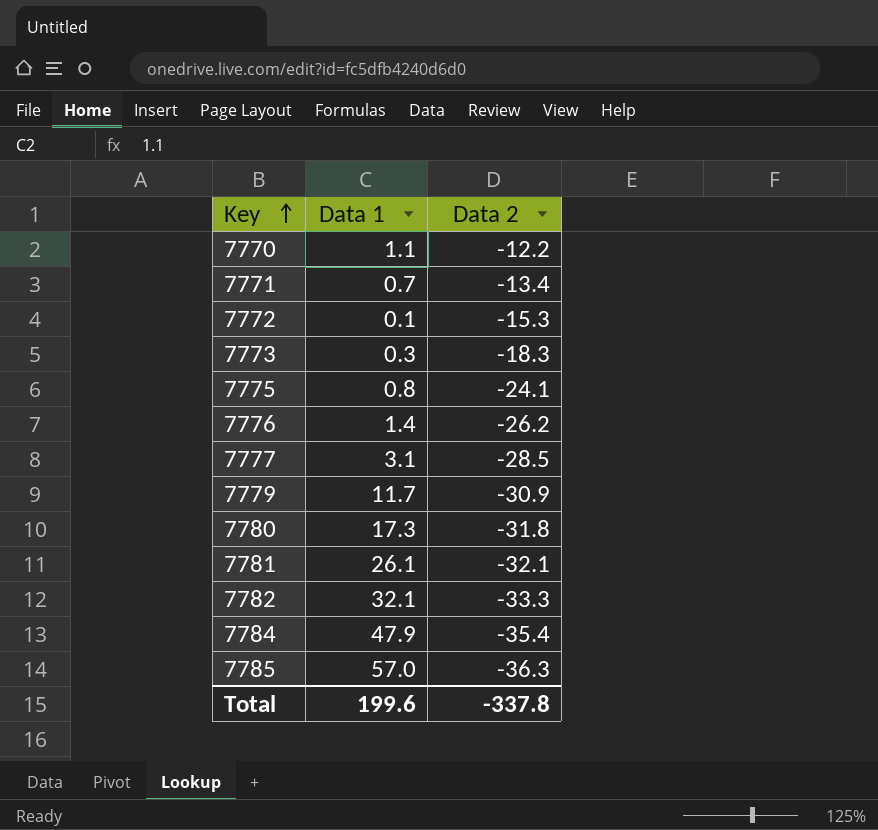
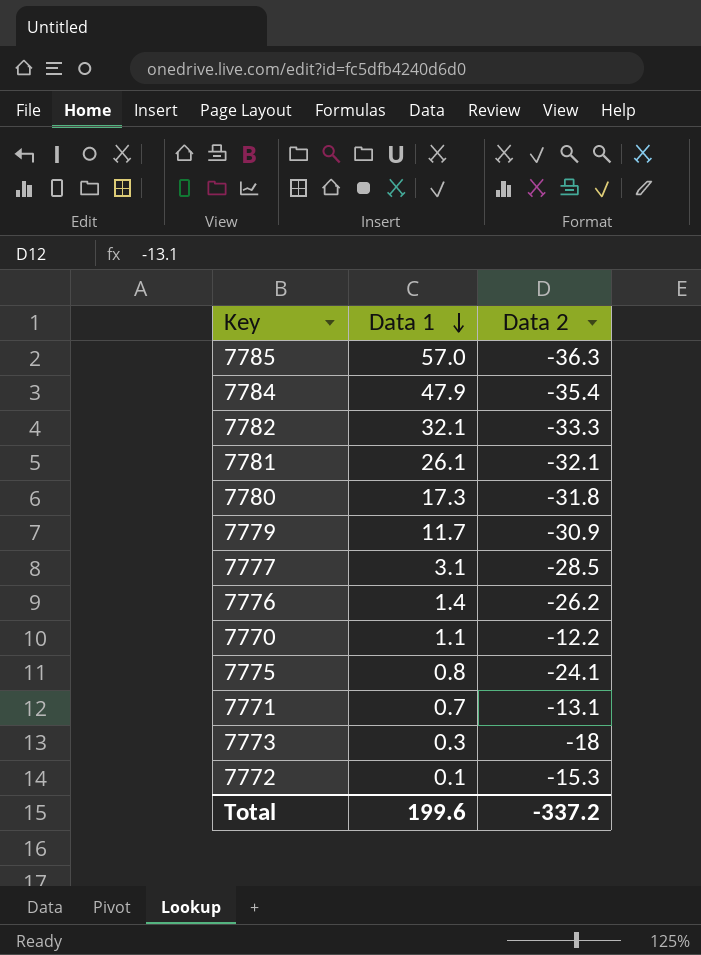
row order: Key ascending -> Data 1 descending
7771 | Data 2: -13.4 -> -13.1
7773 | Data 2: -18.3 -> -18
Total | Data 2: -337.8 -> -337.2

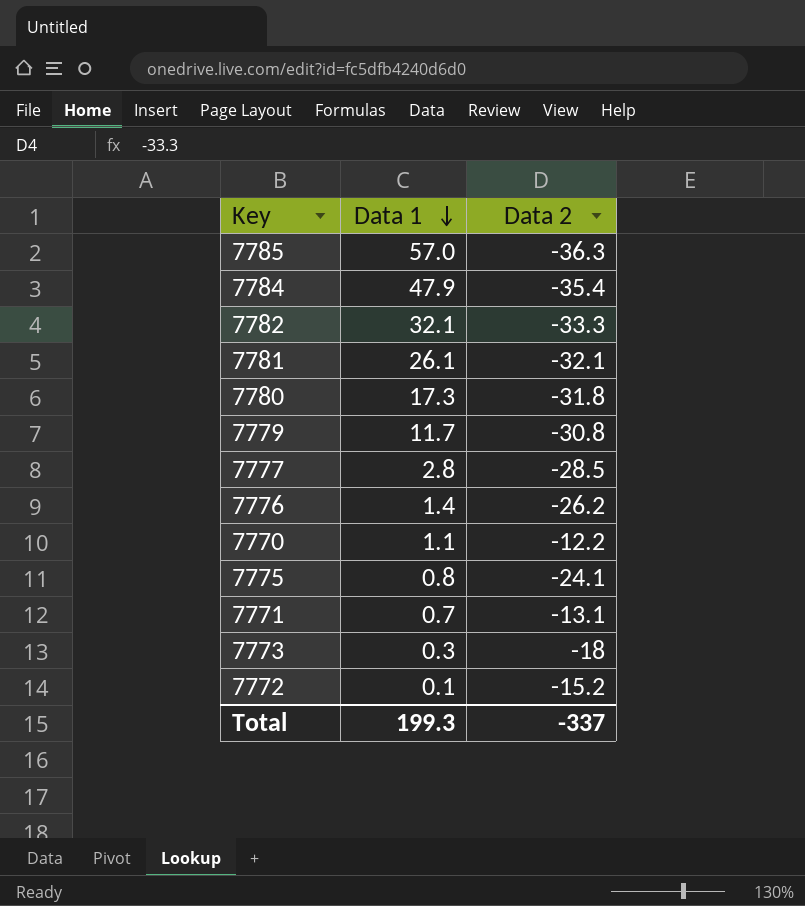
7779 | Data 2: -30.9 -> -30.8
7777 | Data 1: 3.1 -> 2.8
7772 | Data 2: -15.3 -> -15.2
Total | Data 1: 199.6 -> 199.3
Total | Data 2: -337.2 -> -337

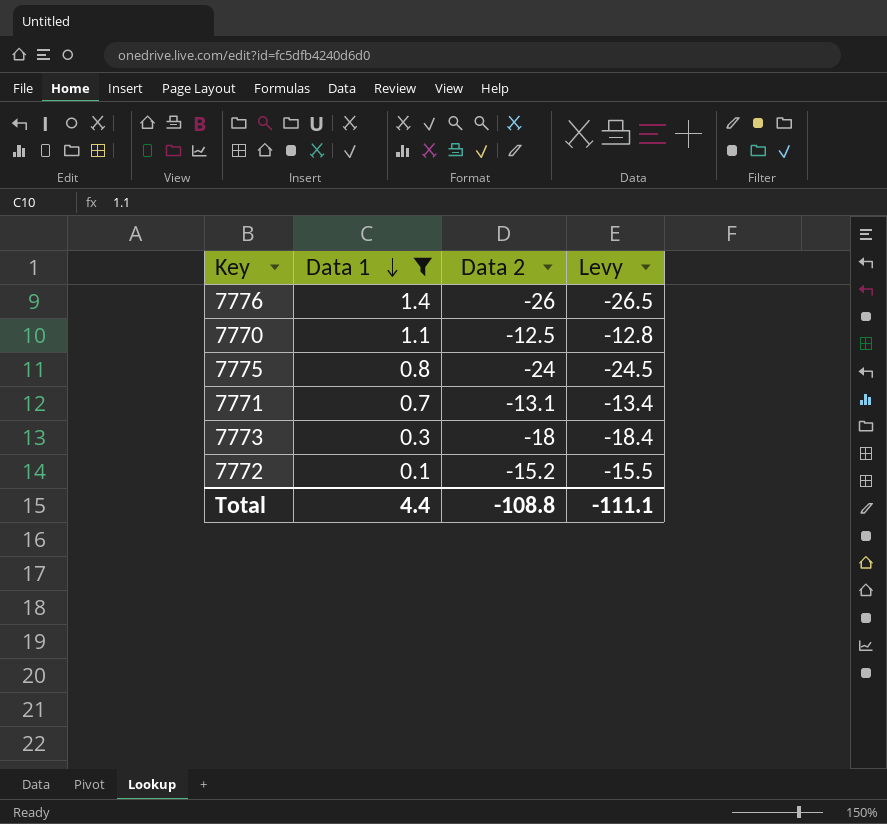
filter: none -> Data 1 <= 1.4
column Levy | formula: none -> [Data 2] * 1.02
7776 | Data 2: -26.2 -> -26
7770 | Data 2: -12.2 -> -12.5
7775 | Data 2: -24.1 -> -24
Total | Data 1: 199.3 -> 4.4
Total | Data 2: -337 -> -108.8

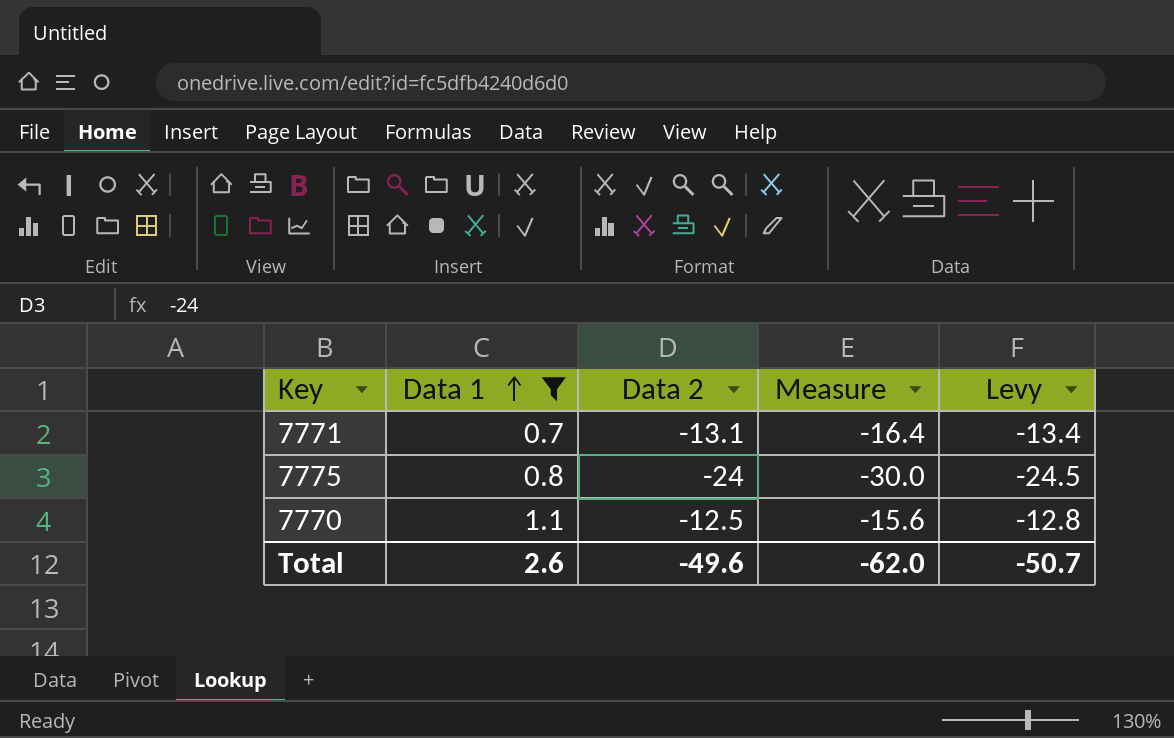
row order: Data 1 descending -> Data 1 ascending
column Measure | formula: none -> [Data 2] * 1.25
row 7776: 1.4 | -26 | -26.5 -> none
row 7773: 0.3 | -18 | -18.4 -> none
row 7772: 0.1 | -15.2 | -15.5 -> none
Total | Data 1: 4.4 -> 2.6
Total | Data 2: -108.8 -> -49.6
Total | Levy: -111.1 -> -50.7

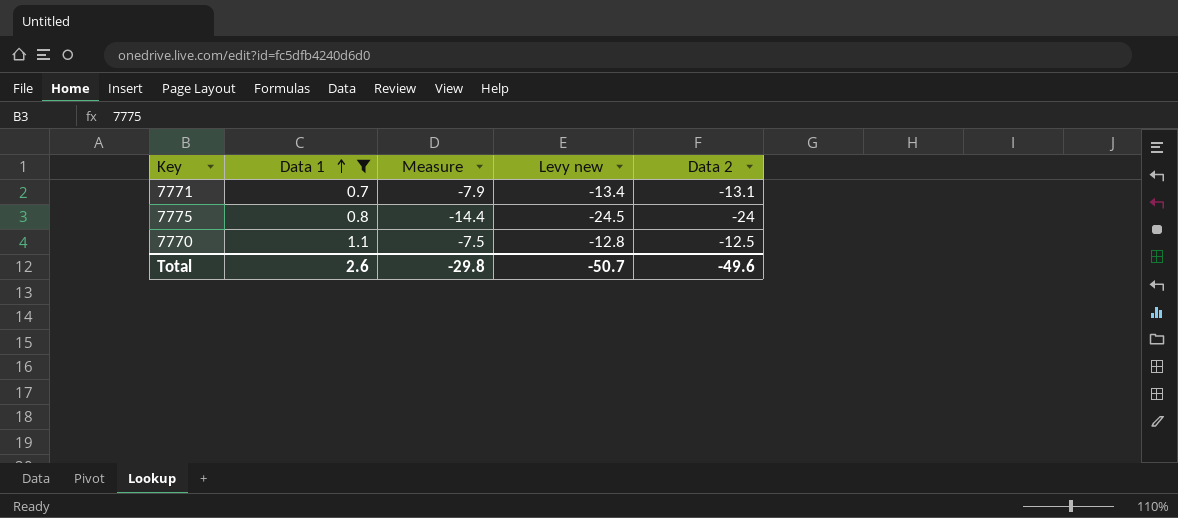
column Measure | formula: [Data 2] * 1.25 -> [Data 2] * 0.6
column name: Levy -> Levy new
column Data 2 | position: 3 -> 5
Total | Measure: -62.0 -> -29.8

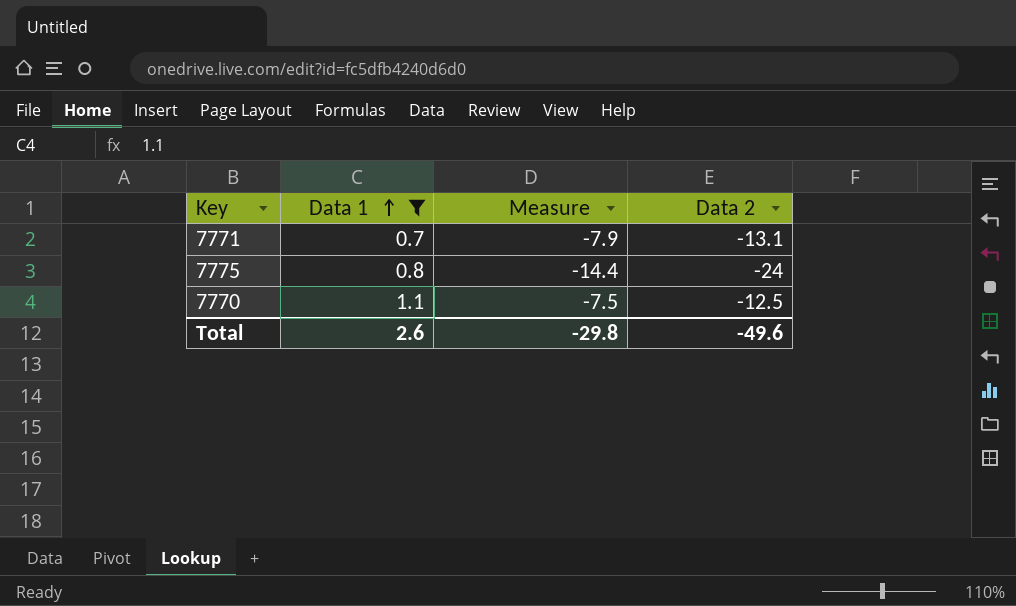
column Levy new | formula: [Data 2] * 1.02 -> none

